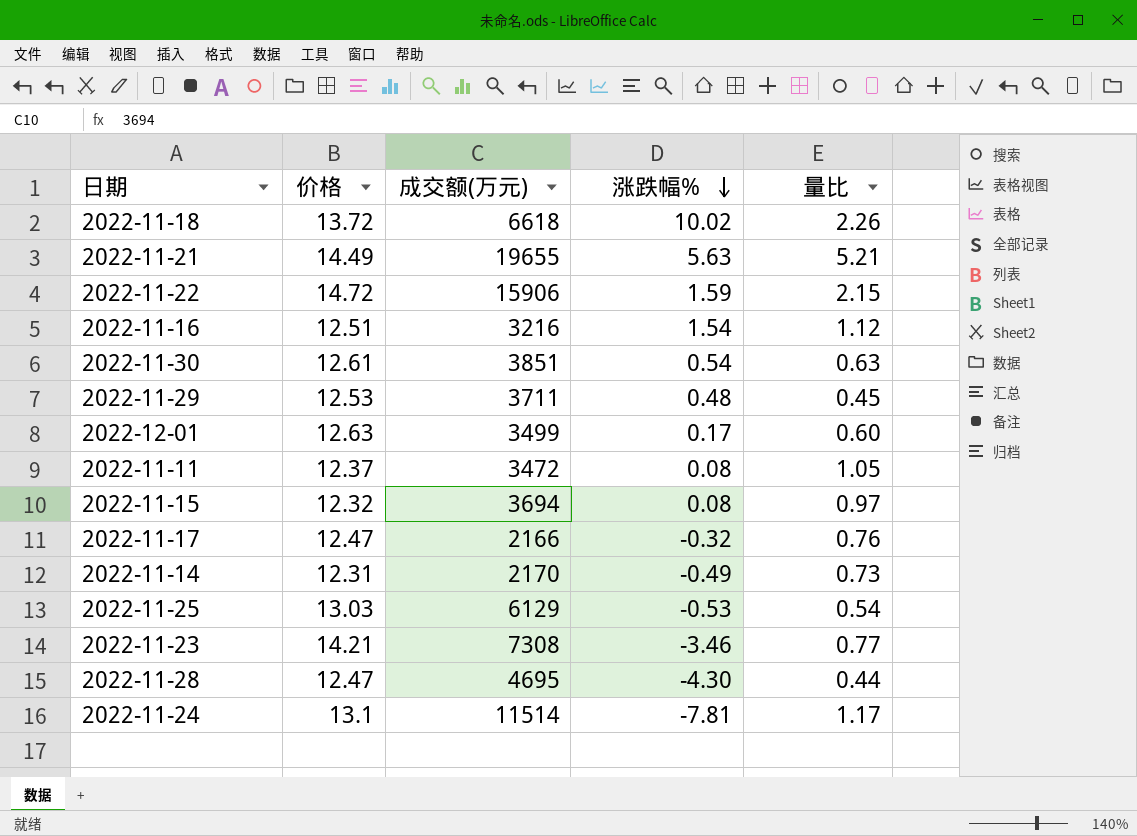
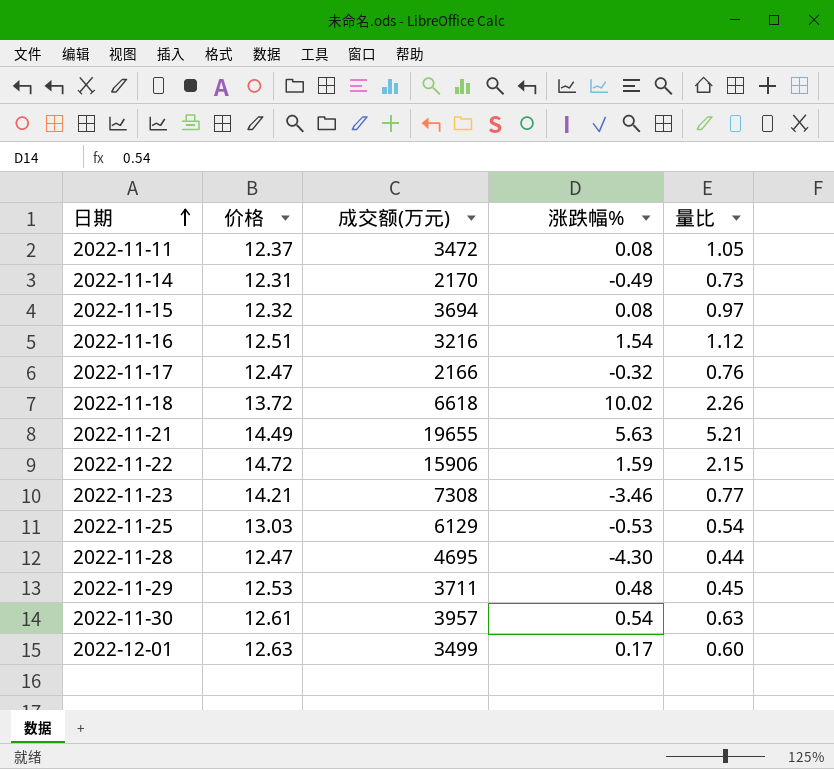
row order: 涨跌幅% descending -> 日期 ascending
row 2022-11-24: 13.1 | 11514 | -7.81 | 1.17 -> none
2022-11-30 | 成交额(万元): 3851 -> 3957

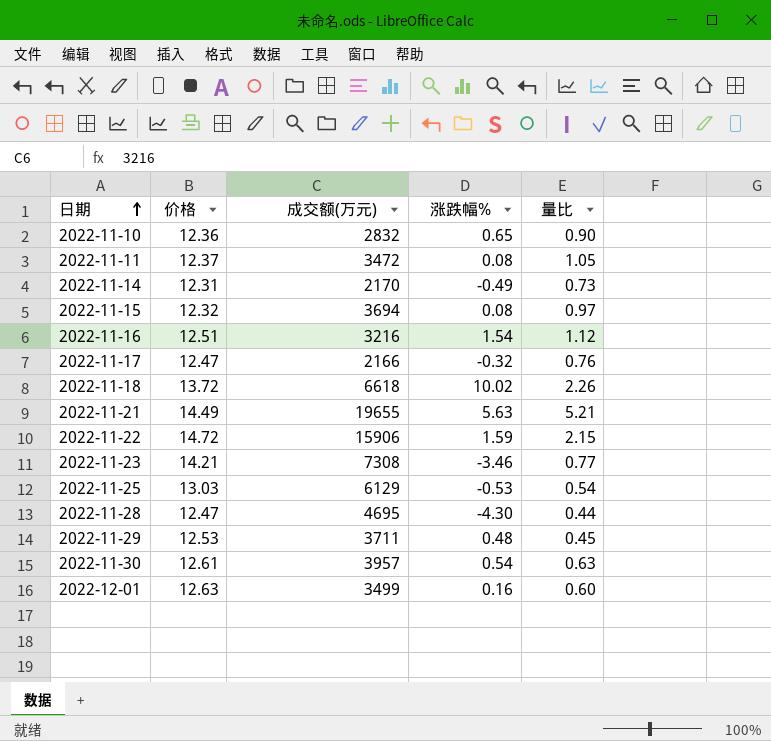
row 2022-11-10: none -> 12.36 | 2832 | 0.65 | 0.90
2022-12-01 | 涨跌幅%: 0.17 -> 0.16

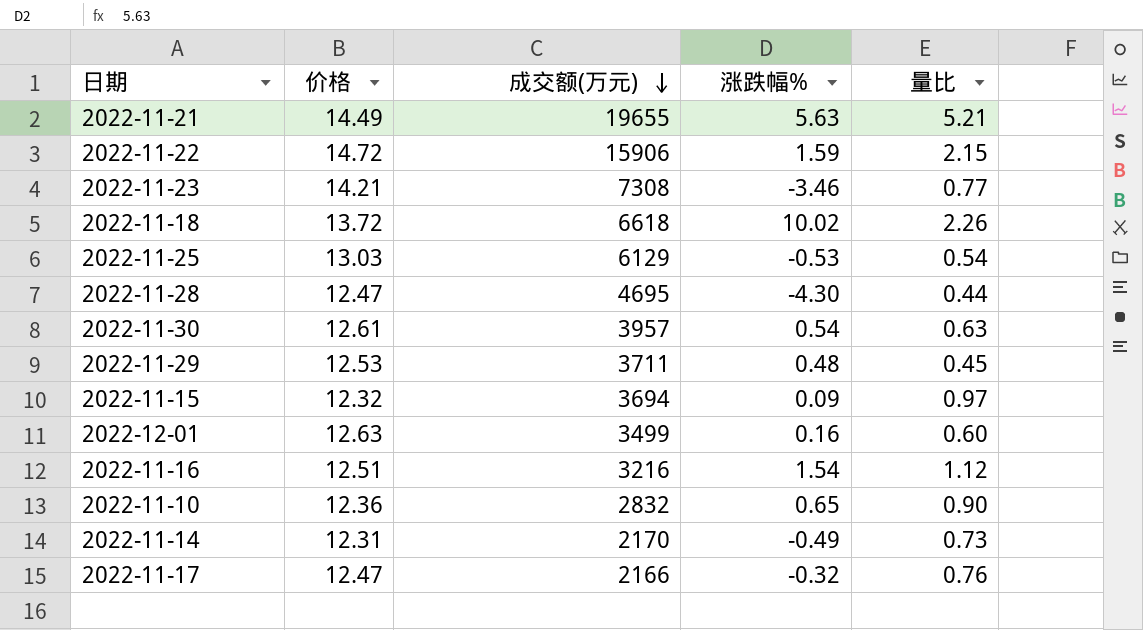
row order: 日期 ascending -> 成交额(万元) descending
row 2022-11-11: 12.37 | 3472 | 0.08 | 1.05 -> none
2022-11-15 | 涨跌幅%: 0.08 -> 0.09

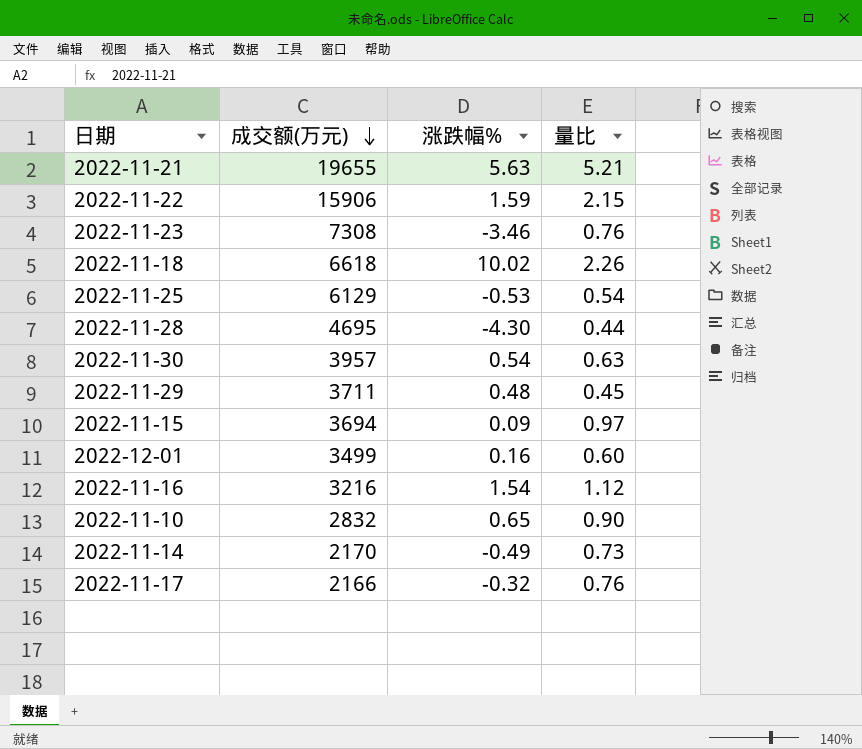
column 价格 | position: 2 -> none
2022-11-23 | 量比: 0.77 -> 0.76

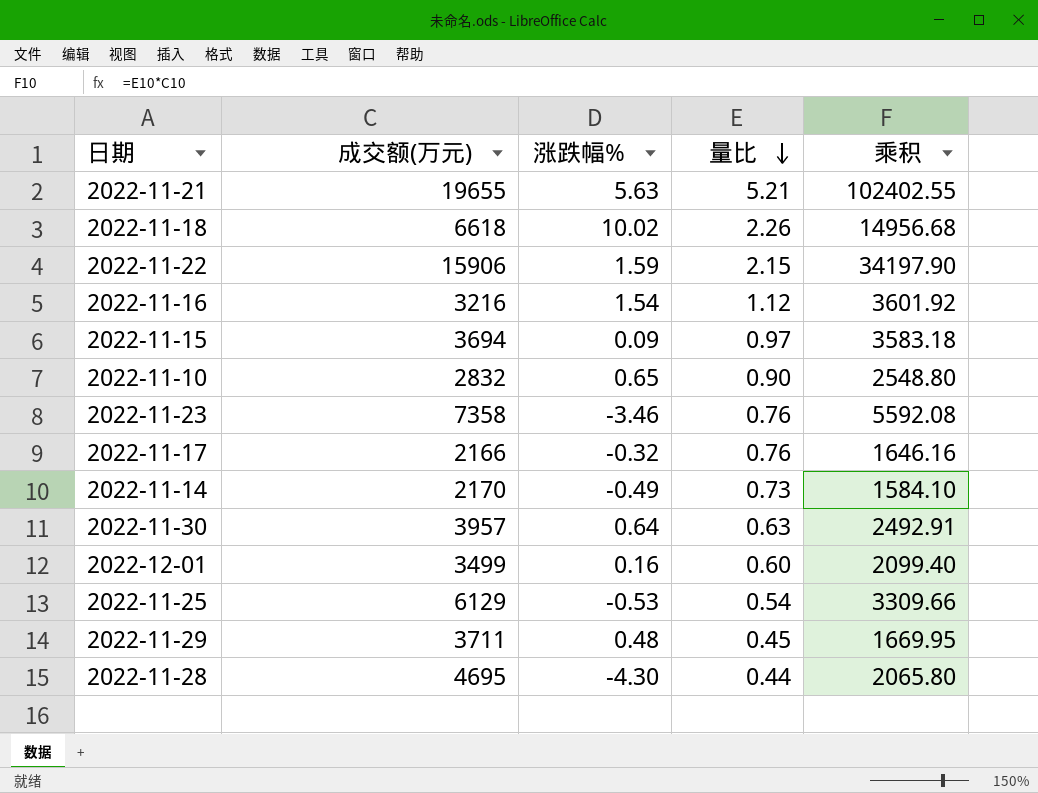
row order: 成交额(万元) descending -> 量比 descending
column 乘积 | formula: none -> [成交额(万元)] * [量比]
2022-11-23 | 成交额(万元): 7308 -> 7358
2022-11-30 | 涨跌幅%: 0.54 -> 0.64

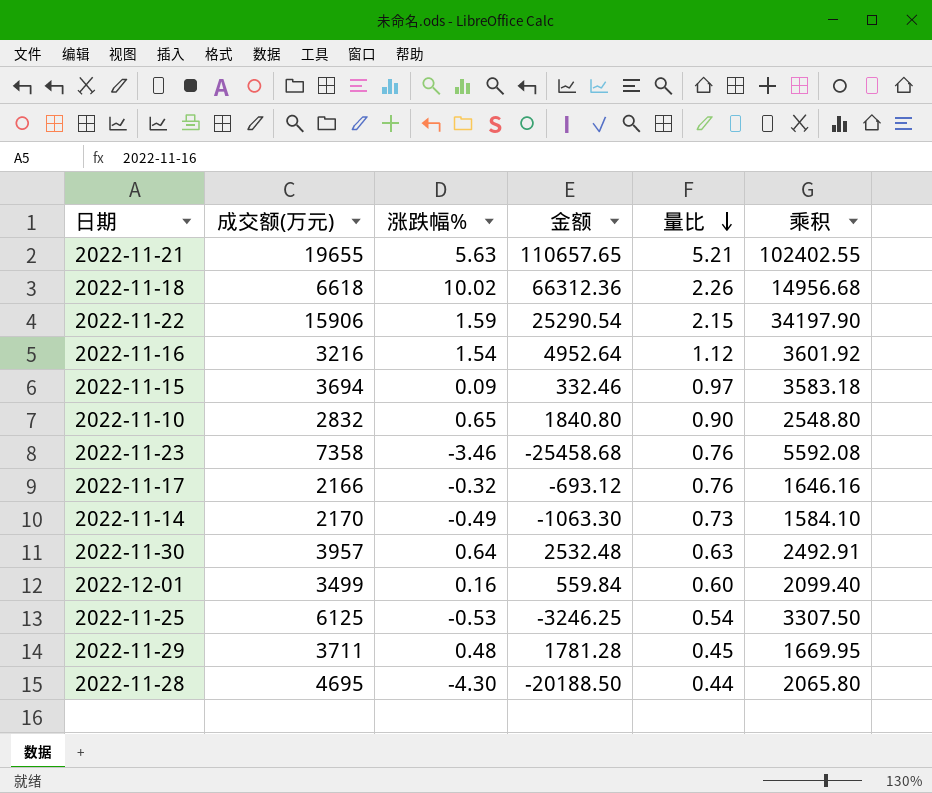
column 金额 | formula: none -> [成交额(万元)] * [涨跌幅%]
2022-11-25 | 成交额(万元): 6129 -> 6125
2022-11-25 | 乘积: 3309.66 -> 3307.50

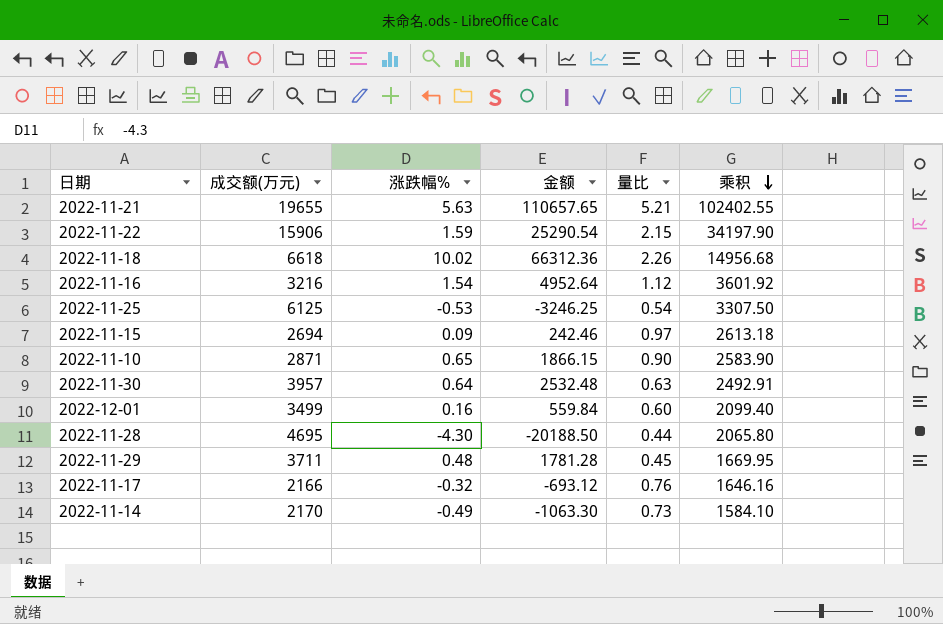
row order: 量比 descending -> 乘积 descending
row 2022-11-23: 7358 | -3.46 | -25458.68 | 0.76 | 5592.08 -> none
2022-11-15 | 成交额(万元): 3694 -> 2694
2022-11-15 | 金额: 332.46 -> 242.46
2022-11-15 | 乘积: 3583.18 -> 2613.18
2022-11-10 | 成交额(万元): 2832 -> 2871
2022-11-10 | 金额: 1840.80 -> 1866.15
2022-11-10 | 乘积: 2548.80 -> 2583.90

